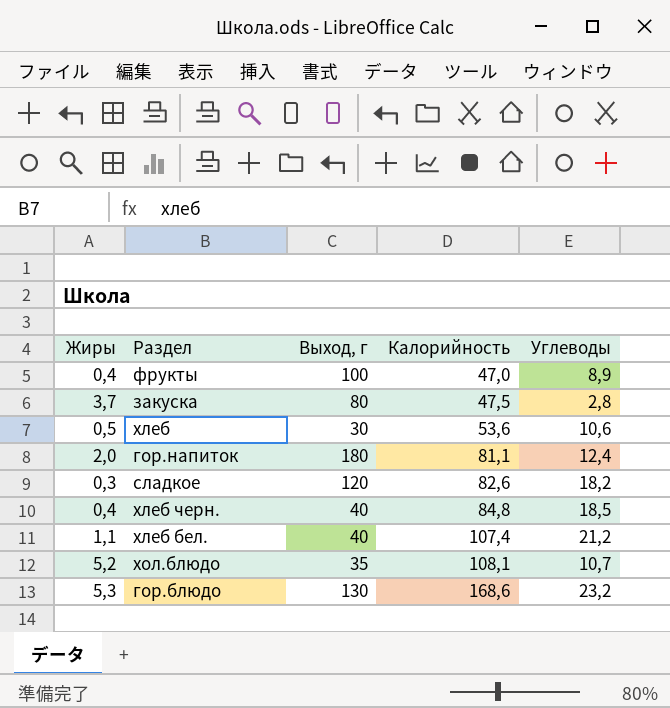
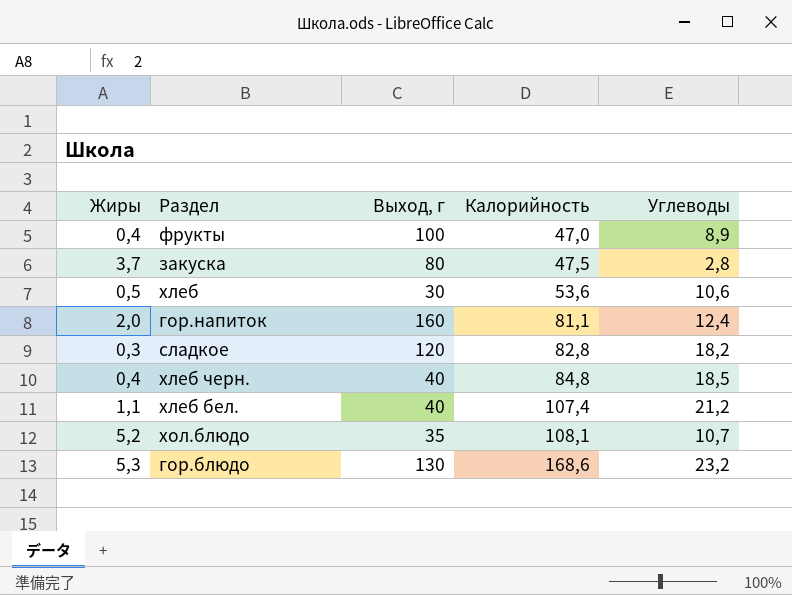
гор.напиток | Выход, г: 180 -> 160
сладкое | Калорийность: 82,6 -> 82,8

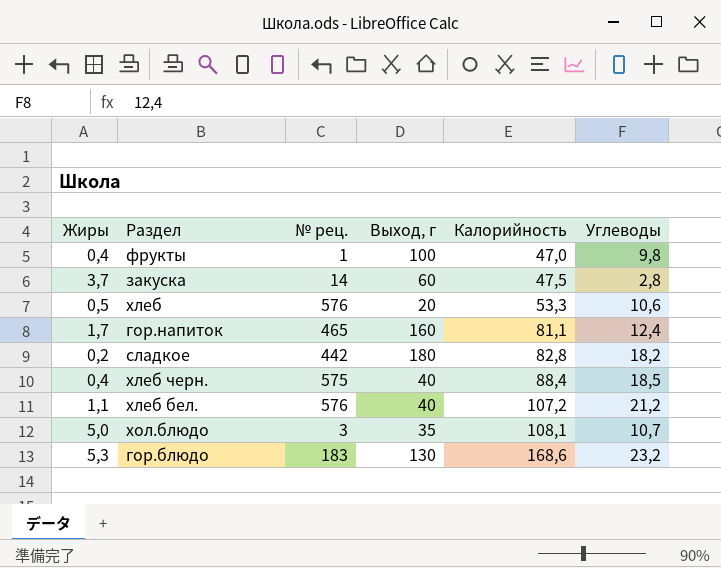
column № рец. | position: none -> 3
фрукты | Углеводы: 8,9 -> 9,8
закуска | Выход, г: 80 -> 60
хлеб | Выход, г: 30 -> 20
хлеб | Калорийность: 53,6 -> 53,3
гор.напиток | Жиры: 2,0 -> 1,7
сладкое | Жиры: 0,3 -> 0,2
сладкое | Выход, г: 120 -> 180
хлеб черн. | Калорийность: 84,8 -> 88,4
хлеб бел. | Калорийность: 107,4 -> 107,2
хол.блюдо | Жиры: 5,2 -> 5,0

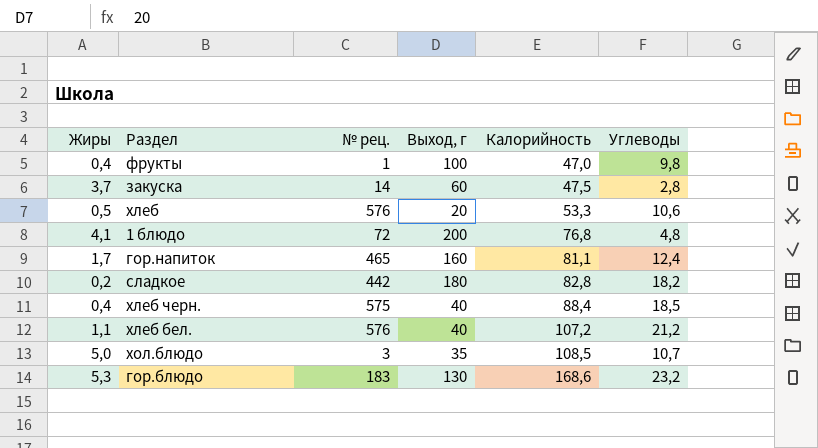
row 1 блюдо: none -> 4,1 | 72 | 200 | 76,8 | 4,8
хол.блюдо | Калорийность: 108,1 -> 108,5

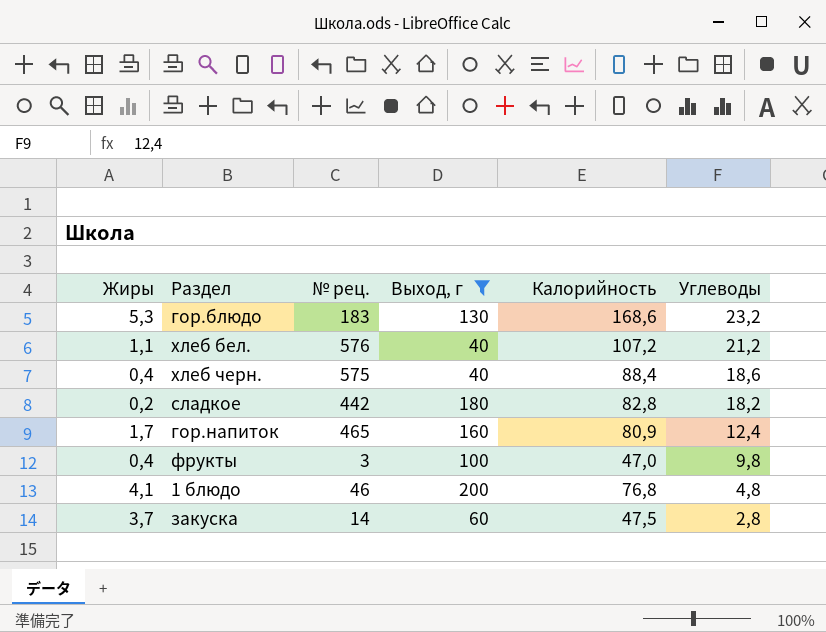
filter: none -> Выход, г >= 40
row order: Калорийность ascending -> Углеводы descending
хлеб черн. | Углеводы: 18,5 -> 18,6
гор.напиток | Калорийность: 81,1 -> 80,9
фрукты | № рец.: 1 -> 3
1 блюдо | № рец.: 72 -> 46

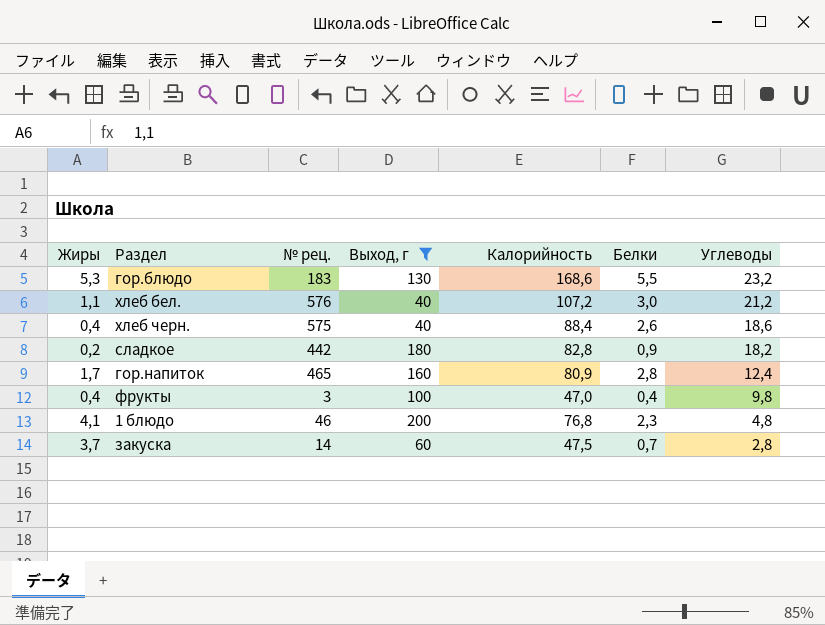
column Белки | position: none -> 6

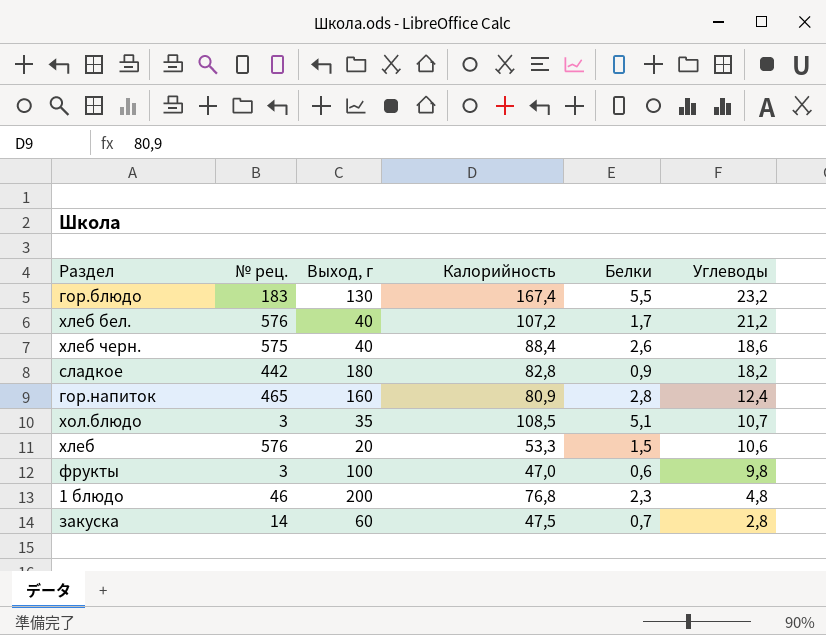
filter: Выход, г >= 40 -> none
column Жиры | position: 1 -> none
гор.блюдо | Калорийность: 168,6 -> 167,4
хлеб бел. | Белки: 3,0 -> 1,7
фрукты | Белки: 0,4 -> 0,6

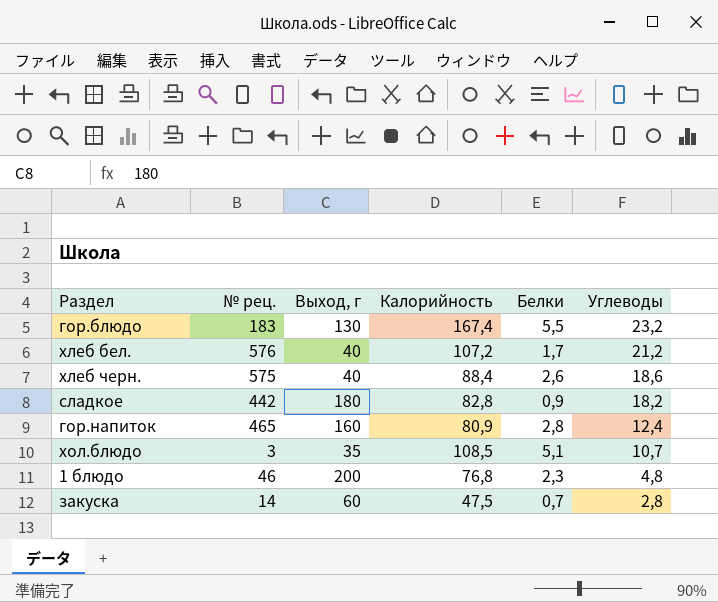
row хлеб: 576 | 20 | 53,3 | 1,5 | 10,6 -> none
row фрукты: 3 | 100 | 47,0 | 0,6 | 9,8 -> none

